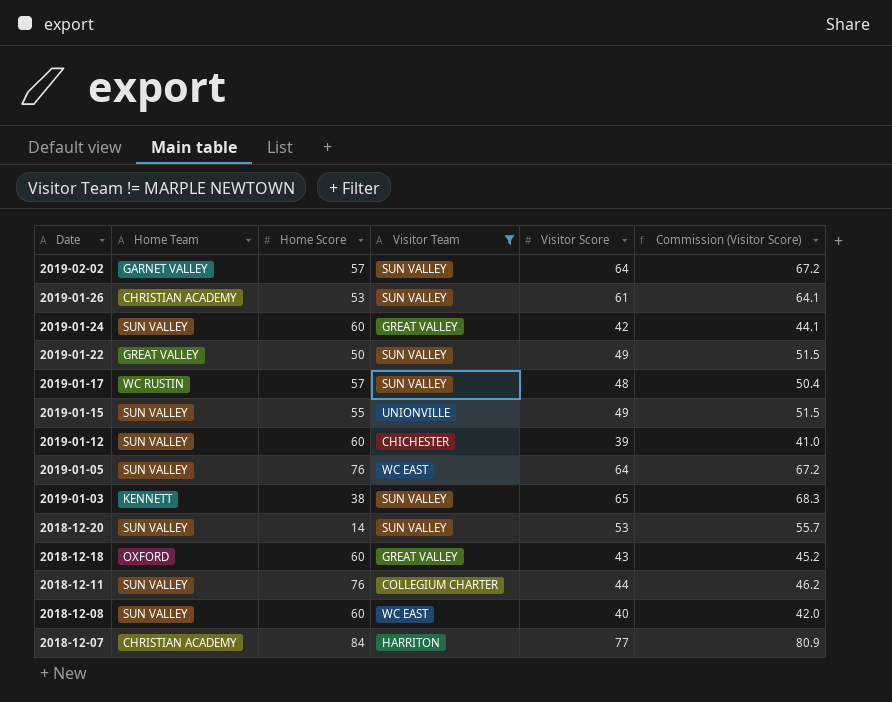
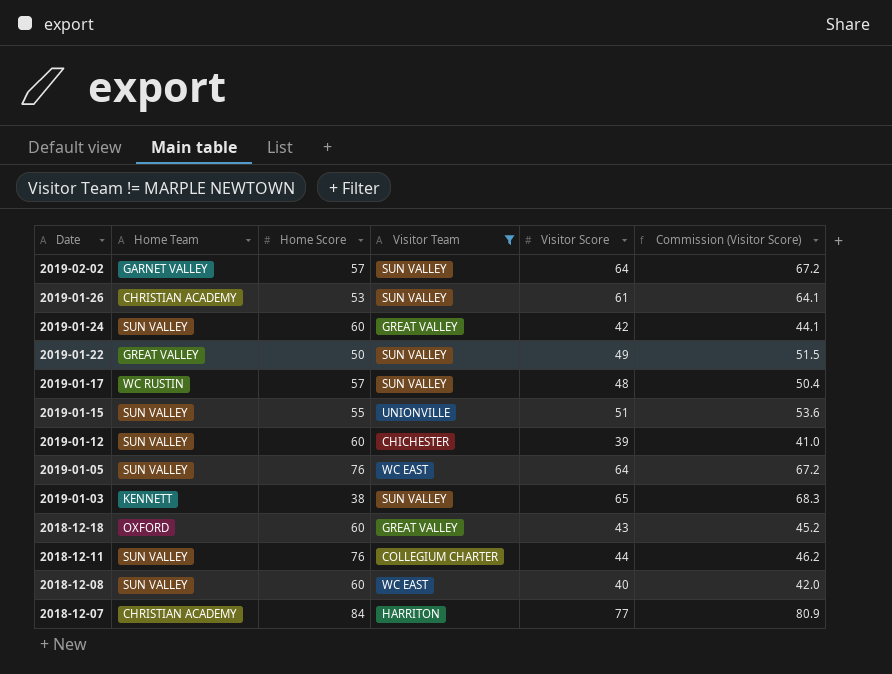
row 2018-12-20: SUN VALLEY | 14 | SUN VALLEY | 53 | 55.7 -> none
2019-01-15 | Visitor Score: 49 -> 51
2019-01-15 | Commission (Visitor Score): 51.5 -> 53.6

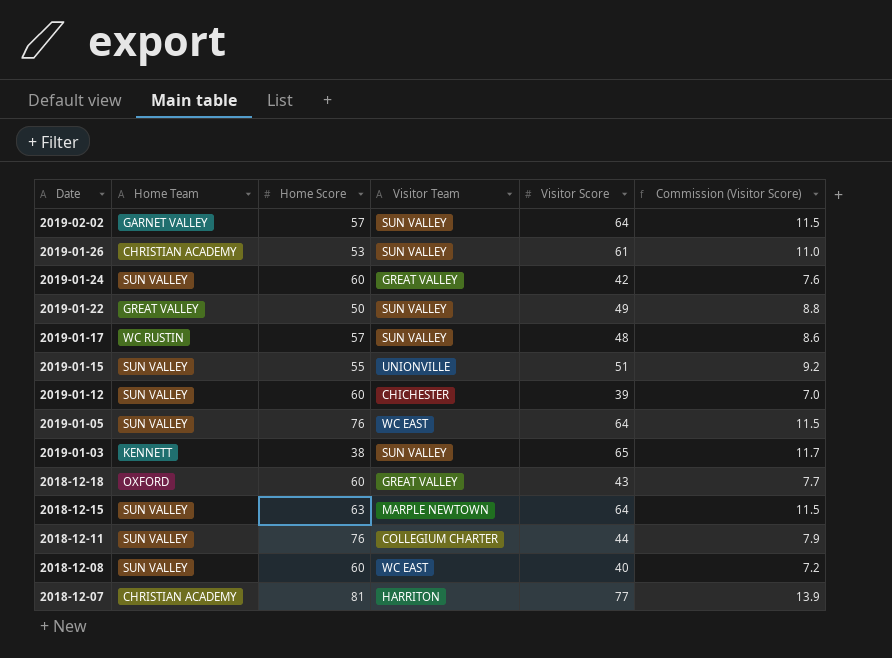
filter: Visitor Team != MARPLE NEWTOWN -> none
column Commission (Visitor Score) | formula: [Visitor Score] * 1.05 -> [Visitor Score] * 0.18
2018-12-07 | Home Score: 84 -> 81

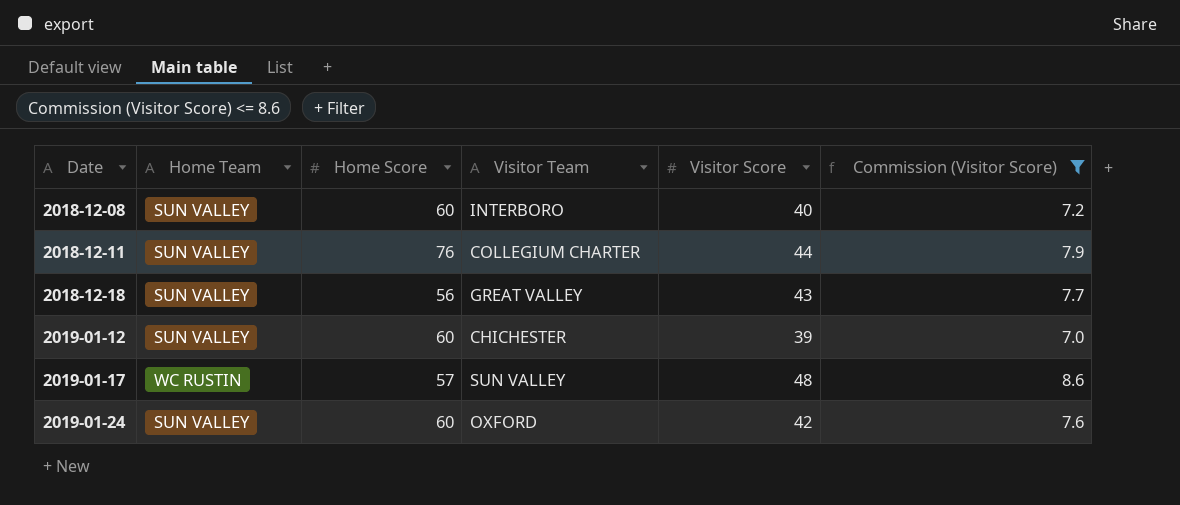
filter: none -> Commission (Visitor Score) <= 8.6
row order: Date descending -> Date ascending
2018-12-08 | Visitor Team: WC EAST -> INTERBORO
2018-12-18 | Home Team: OXFORD -> SUN VALLEY
2018-12-18 | Home Score: 60 -> 56
2019-01-24 | Visitor Team: GREAT VALLEY -> OXFORD

